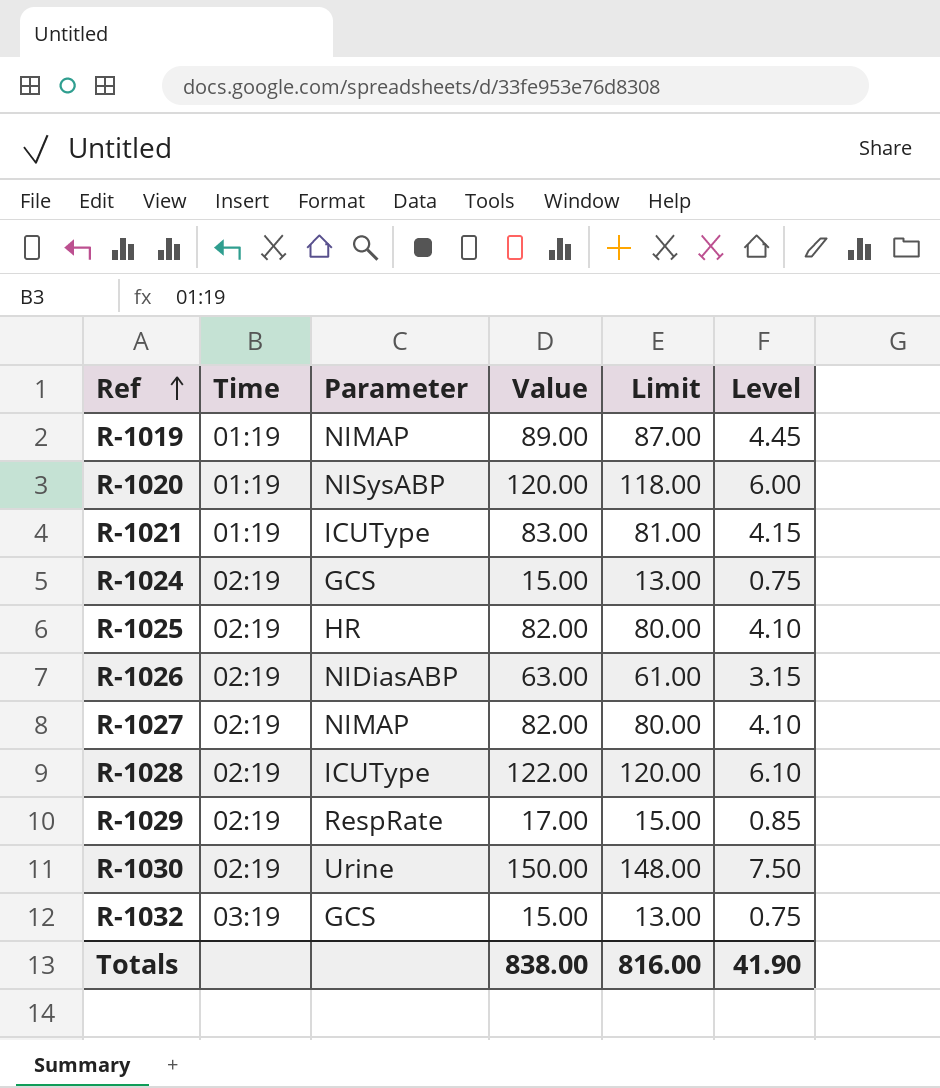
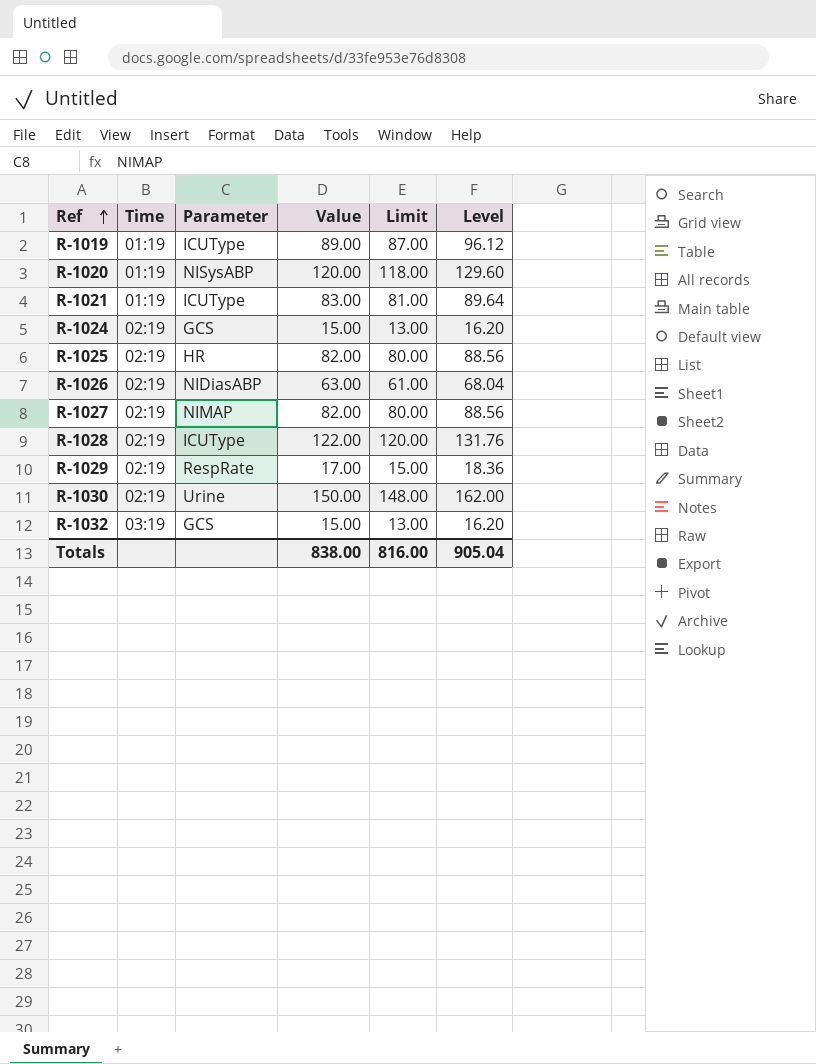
column Level | formula: [Value] * 0.05 -> [Value] * 1.08
R-1019 | Parameter: NIMAP -> ICUType
Totals | Level: 41.90 -> 905.04

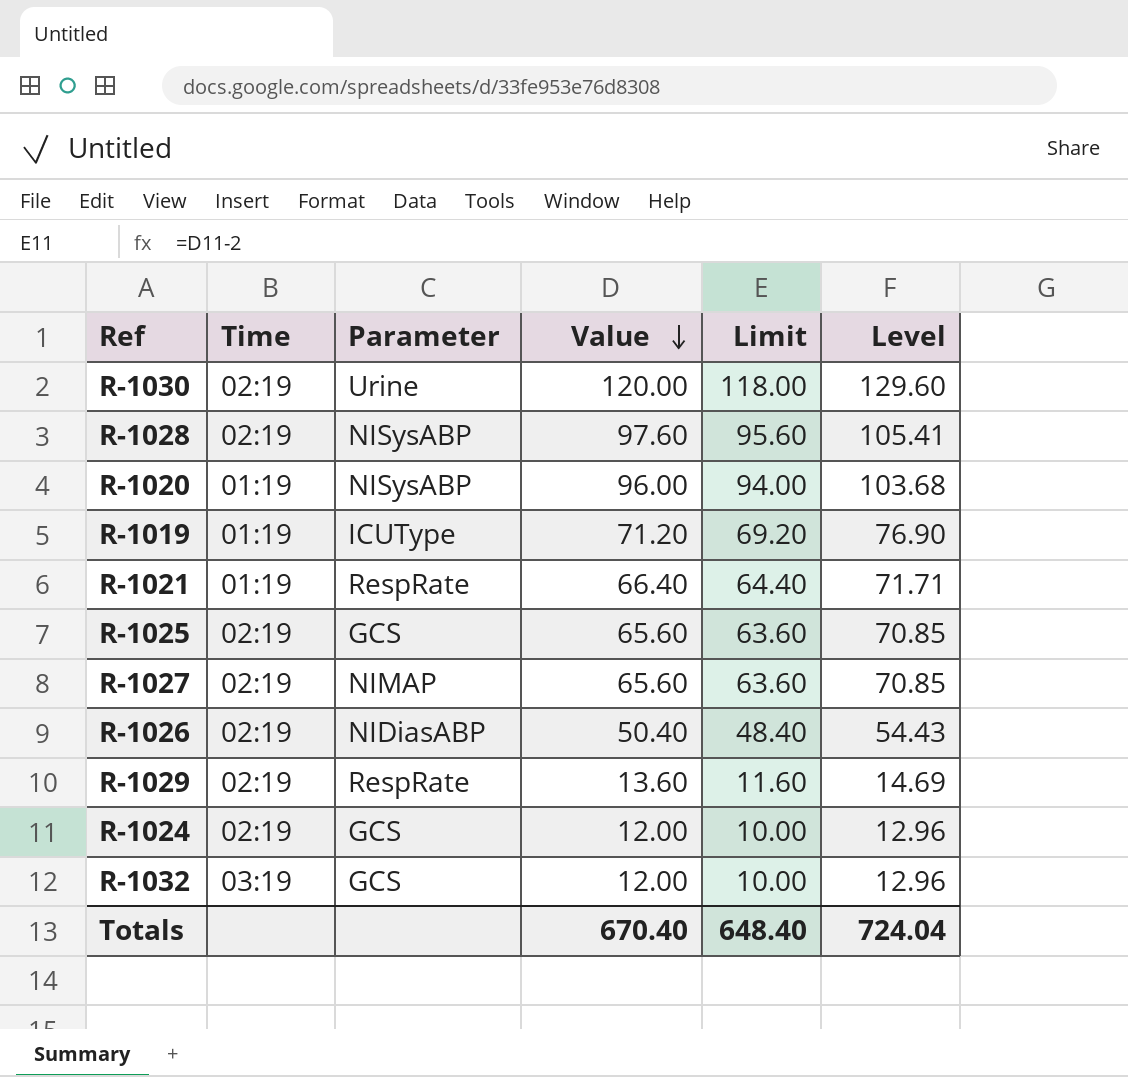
row order: Ref ascending -> Value descending
R-1030 | Value: 150.00 -> 120.00
R-1030 | Limit: 148.00 -> 118.00
R-1030 | Level: 162.00 -> 129.60
R-1028 | Parameter: ICUType -> NISysABP
R-1028 | Value: 122.00 -> 97.60
R-1028 | Limit: 120.00 -> 95.60
R-1028 | Level: 131.76 -> 105.41
R-1020 | Value: 120.00 -> 96.00
R-1020 | Limit: 118.00 -> 94.00
R-1020 | Level: 129.60 -> 103.68
R-1019 | Value: 89.00 -> 71.20
R-1019 | Limit: 87.00 -> 69.20
R-1019 | Level: 96.12 -> 76.90
R-1021 | Parameter: ICUType -> RespRate
R-1021 | Value: 83.00 -> 66.40
R-1021 | Limit: 81.00 -> 64.40
R-1021 | Level: 89.64 -> 71.71
R-1025 | Parameter: HR -> GCS
R-1025 | Value: 82.00 -> 65.60
R-1025 | Limit: 80.00 -> 63.60
R-1025 | Level: 88.56 -> 70.85
R-1027 | Value: 82.00 -> 65.60
R-1027 | Limit: 80.00 -> 63.60
R-1027 | Level: 88.56 -> 70.85
R-1026 | Value: 63.00 -> 50.40
R-1026 | Limit: 61.00 -> 48.40
R-1026 | Level: 68.04 -> 54.43
R-1029 | Value: 17.00 -> 13.60
R-1029 | Limit: 15.00 -> 11.60
R-1029 | Level: 18.36 -> 14.69
R-1024 | Value: 15.00 -> 12.00
R-1024 | Limit: 13.00 -> 10.00
R-1024 | Level: 16.20 -> 12.96
R-1032 | Value: 15.00 -> 12.00
R-1032 | Limit: 13.00 -> 10.00
R-1032 | Level: 16.20 -> 12.96
Totals | Value: 838.00 -> 670.40
Totals | Limit: 816.00 -> 648.40
Totals | Level: 905.04 -> 724.04

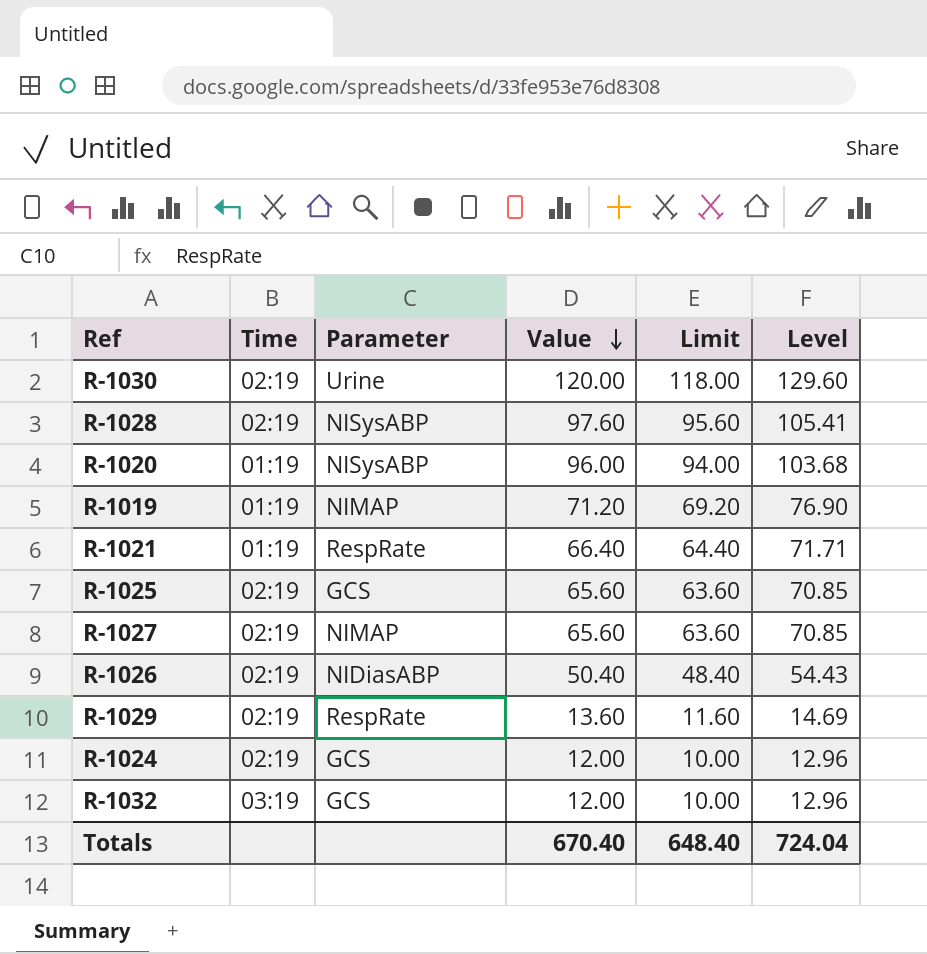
R-1019 | Parameter: ICUType -> NIMAP

